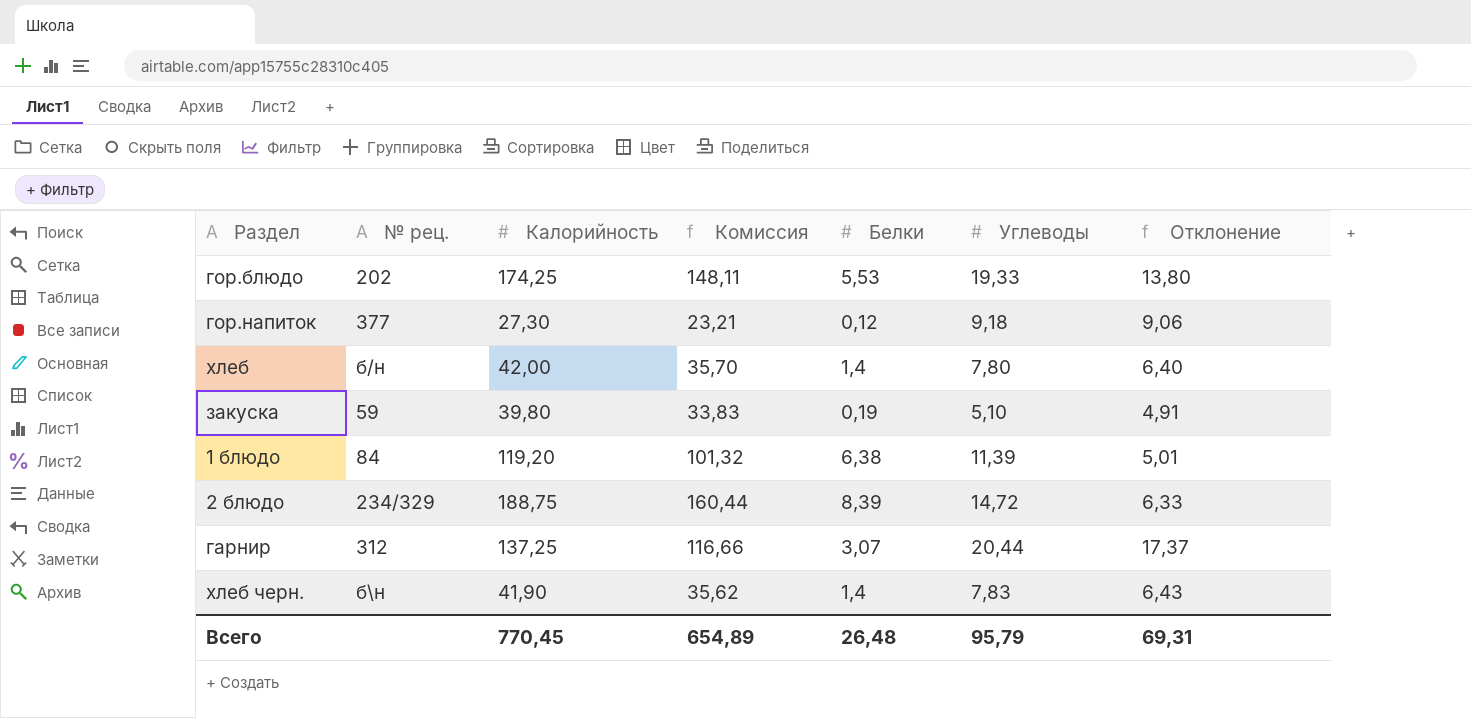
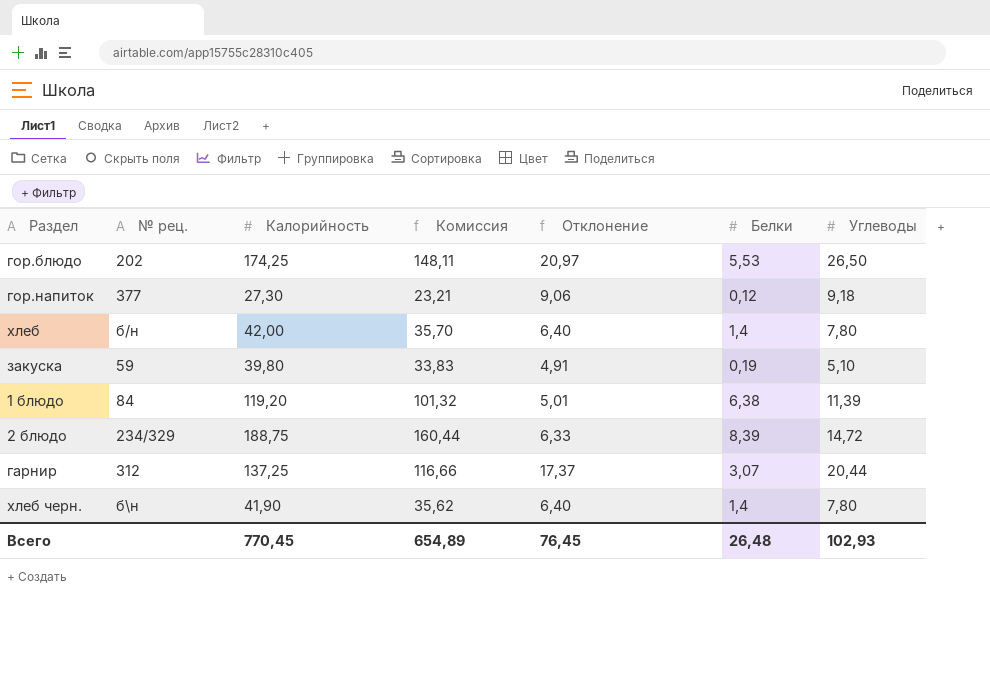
column Отклонение | position: 7 -> 5
гор.блюдо | Отклонение: 13,80 -> 20,97
гор.блюдо | Углеводы: 19,33 -> 26,50
хлеб черн. | Отклонение: 6,43 -> 6,40
хлеб черн. | Углеводы: 7,83 -> 7,80
Всего | Отклонение: 69,31 -> 76,45
Всего | Углеводы: 95,79 -> 102,93

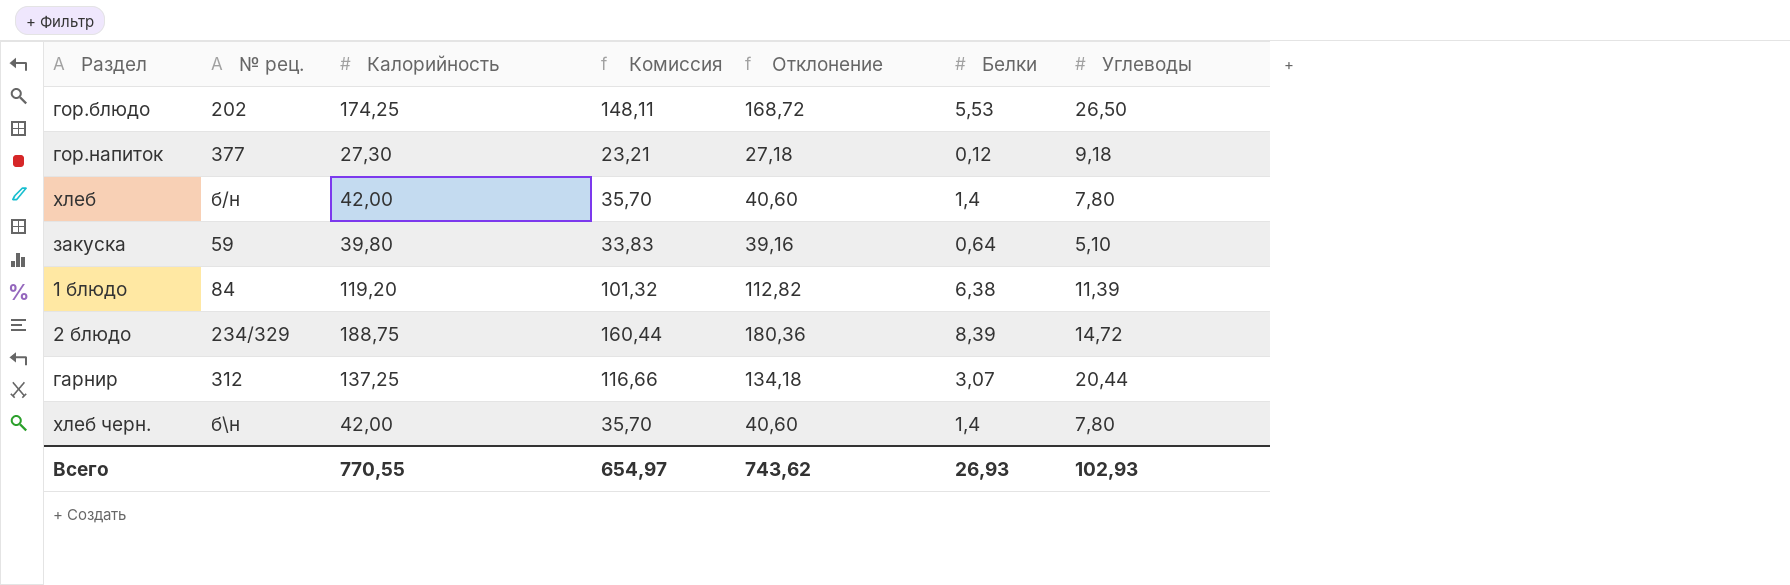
column Отклонение | formula: [Углеводы] - [Белки] -> [Калорийность] - [Белки]
закуска | Белки: 0,19 -> 0,64
хлеб черн. | Калорийность: 41,90 -> 42,00
хлеб черн. | Комиссия: 35,62 -> 35,70
Всего | Калорийность: 770,45 -> 770,55
Всего | Комиссия: 654,89 -> 654,97
Всего | Отклонение: 76,45 -> 743,62
Всего | Белки: 26,48 -> 26,93

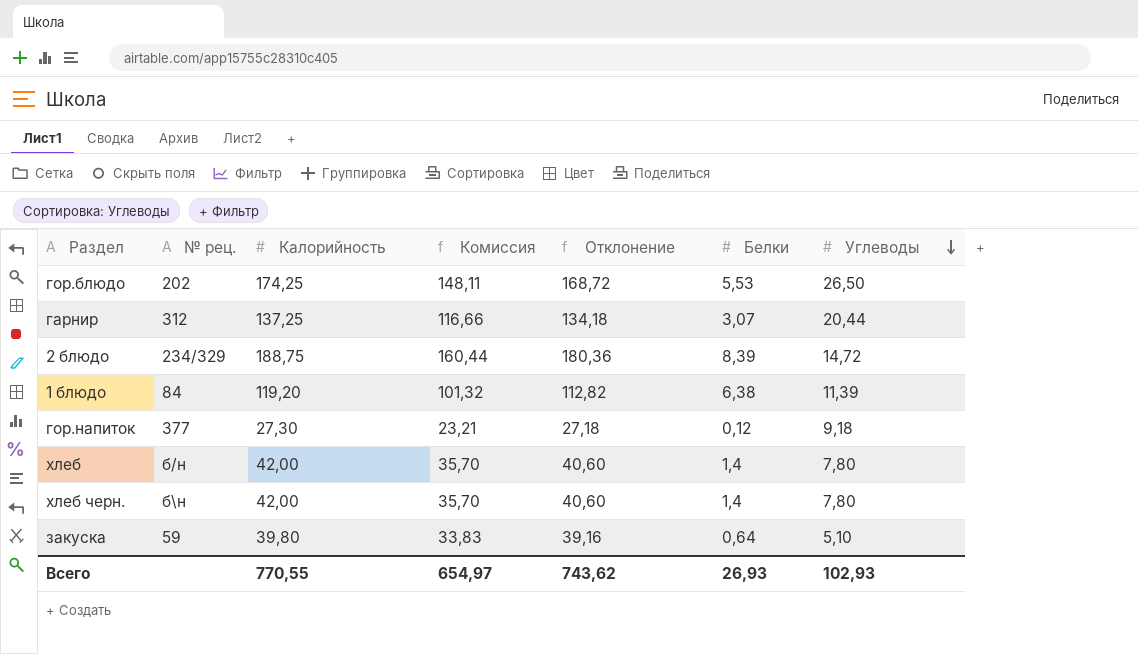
row order: none -> Углеводы descending

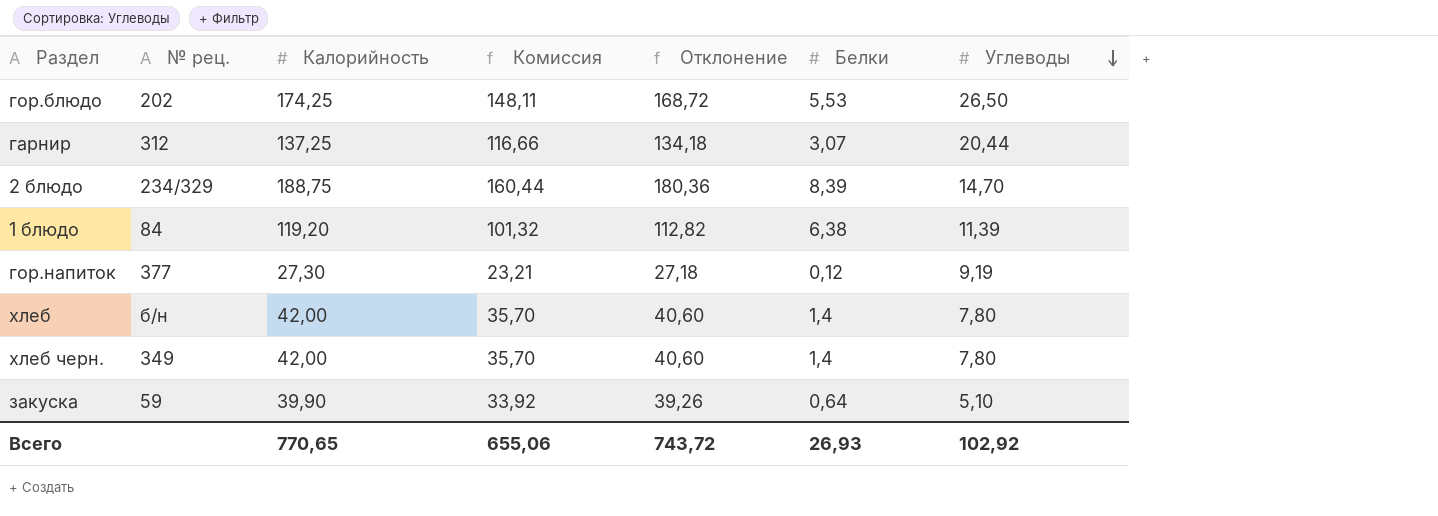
2 блюдо | Углеводы: 14,72 -> 14,70
гор.напиток | Углеводы: 9,18 -> 9,19
хлеб черн. | № рец.: б\н -> 349
закуска | Калорийность: 39,80 -> 39,90
закуска | Комиссия: 33,83 -> 33,92
закуска | Отклонение: 39,16 -> 39,26
Всего | Калорийность: 770,55 -> 770,65
Всего | Комиссия: 654,97 -> 655,06
Всего | Отклонение: 743,62 -> 743,72
Всего | Углеводы: 102,93 -> 102,92

